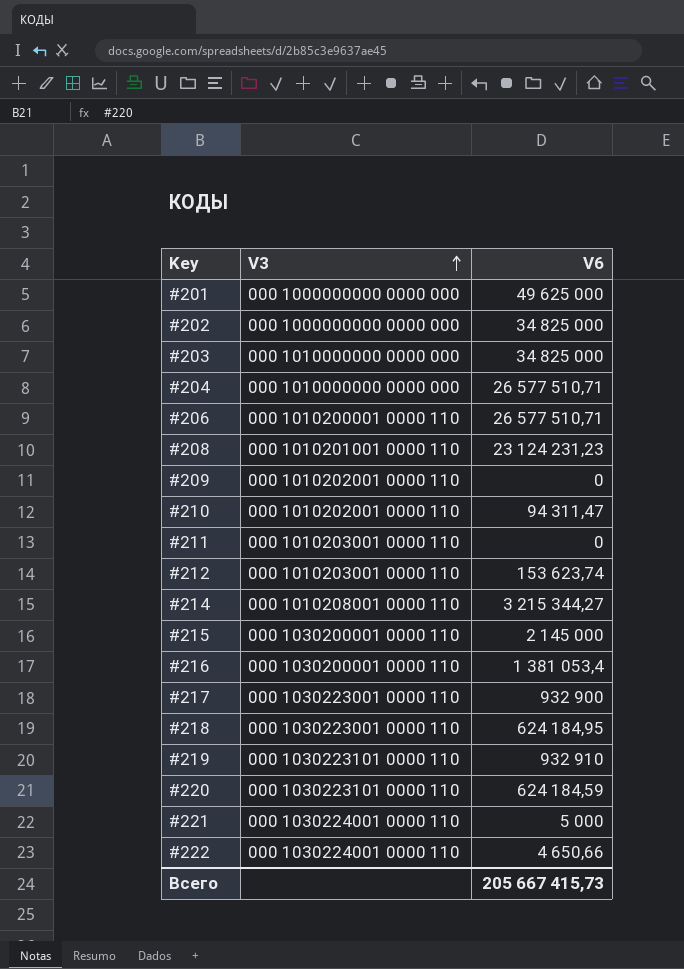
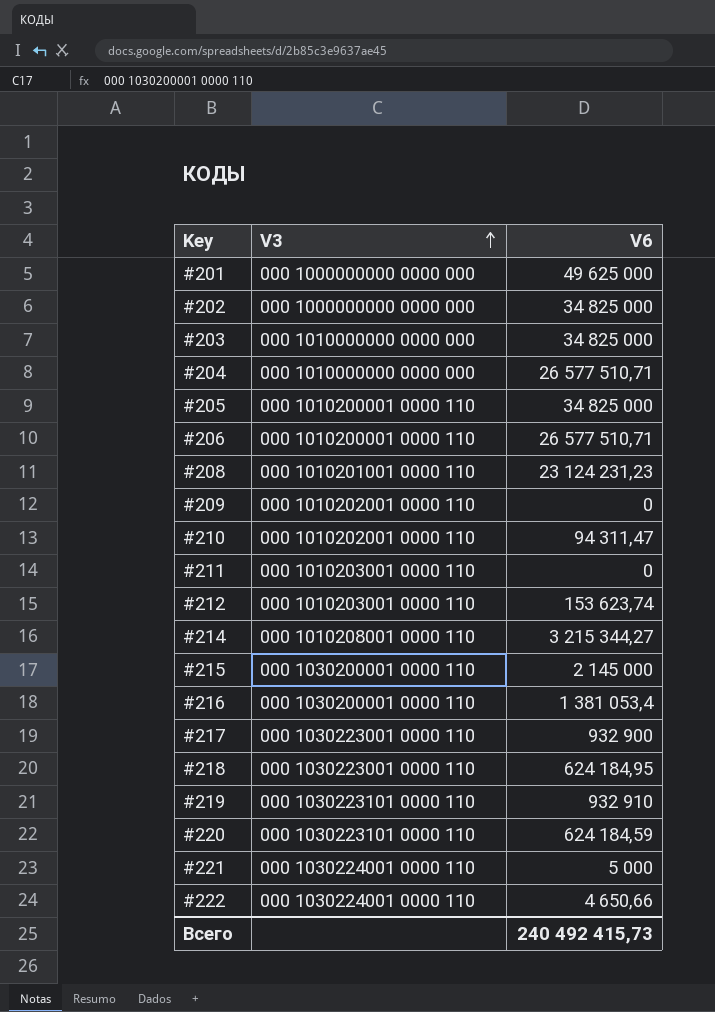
row #205: none -> 000 1010200001 0000 110 | 34 825 000
Всего | V6: 205 667 415,73 -> 240 492 415,73

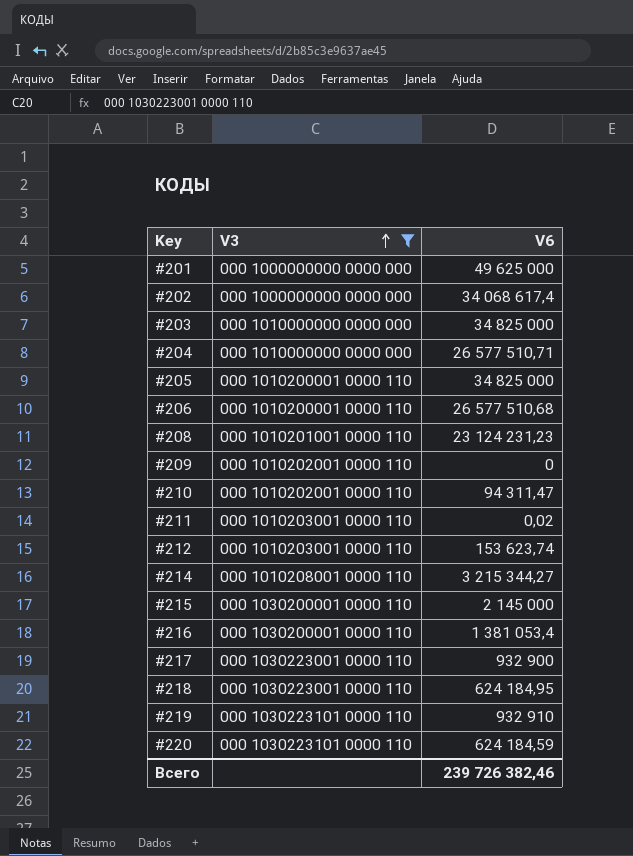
filter: none -> V3 != 000 1030224001 0000 110
#202 | V6: 34 825 000 -> 34 068 617,4
#206 | V6: 26 577 510,71 -> 26 577 510,68
#211 | V6: 0 -> 0,02
Всего | V6: 240 492 415,73 -> 239 726 382,46

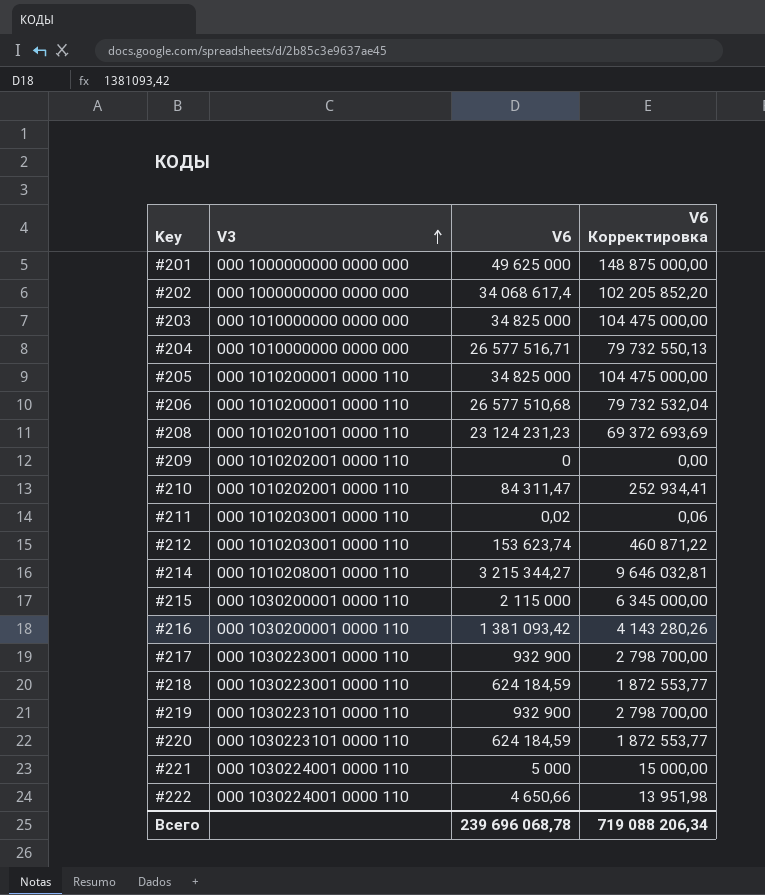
filter: V3 != 000 1030224001 0000 110 -> none
column V6 Корректировка | formula: none -> [V6] * 3
#204 | V6: 26 577 510,71 -> 26 577 516,71
#210 | V6: 94 311,47 -> 84 311,47
#215 | V6: 2 145 000 -> 2 115 000
#216 | V6: 1 381 053,4 -> 1 381 093,42
#218 | V6: 624 184,95 -> 624 184,59
#219 | V6: 932 910 -> 932 900
Всего | V6: 239 726 382,46 -> 239 696 068,78

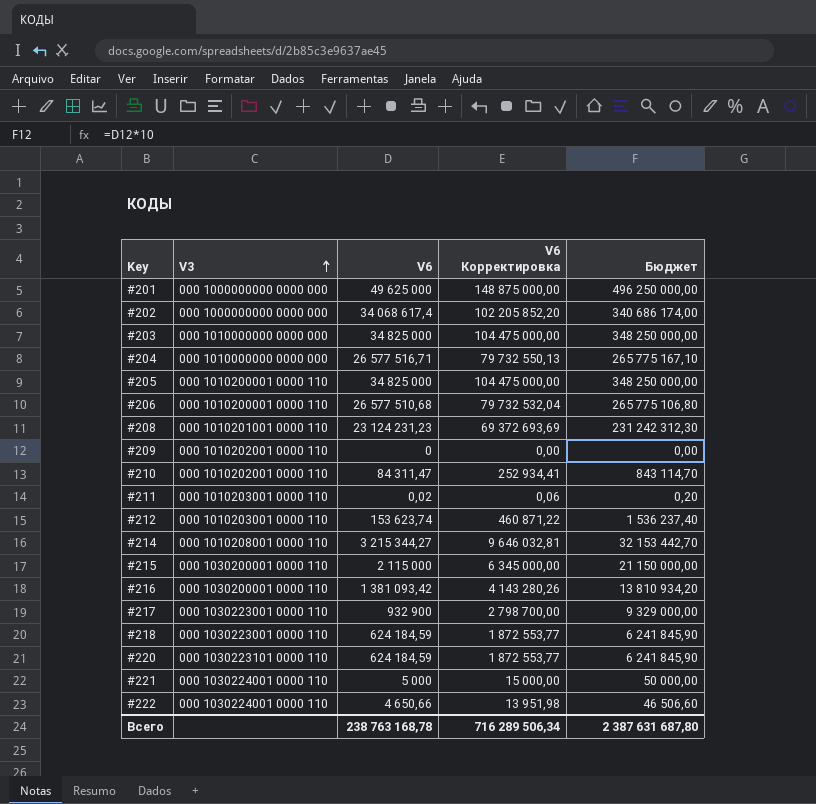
column Бюджет | formula: none -> [V6] * 10
row #219: 000 1030223101 0000 110 | 932 900 | 2 798 700,00 -> none
Всего | V6: 239 696 068,78 -> 238 763 168,78
Всего | V6 Корректировка: 719 088 206,34 -> 716 289 506,34

